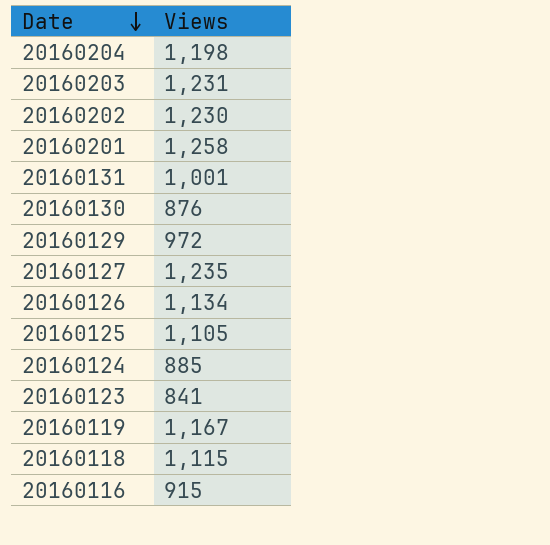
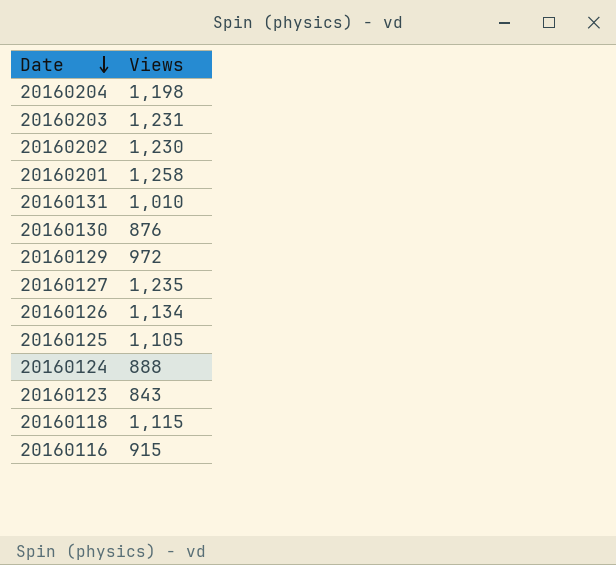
row 20160119: 1,167 -> none
20160131 | Views: 1,001 -> 1,010
20160124 | Views: 885 -> 888
20160123 | Views: 841 -> 843

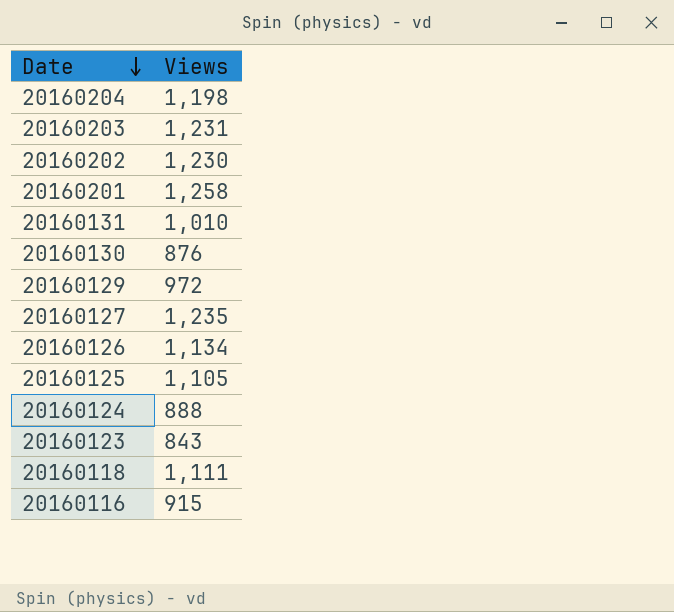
20160118 | Views: 1,115 -> 1,111

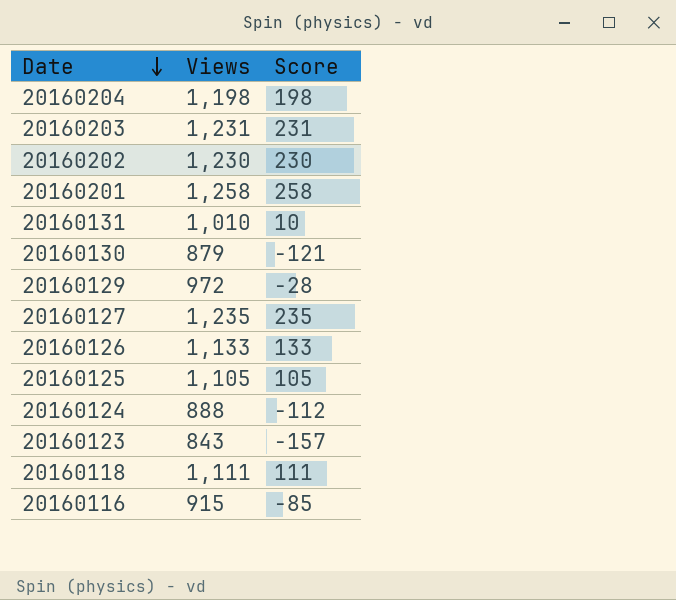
column Score | formula: none -> [Views] - 1000
20160130 | Views: 876 -> 879
20160126 | Views: 1,134 -> 1,133

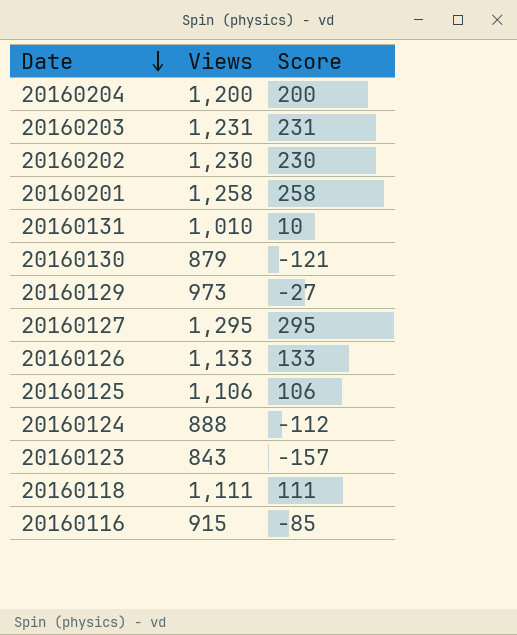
20160204 | Views: 1,198 -> 1,200
20160204 | Score: 198 -> 200
20160129 | Views: 972 -> 973
20160129 | Score: -28 -> -27
20160127 | Views: 1,235 -> 1,295
20160127 | Score: 235 -> 295
20160125 | Views: 1,105 -> 1,106
20160125 | Score: 105 -> 106

